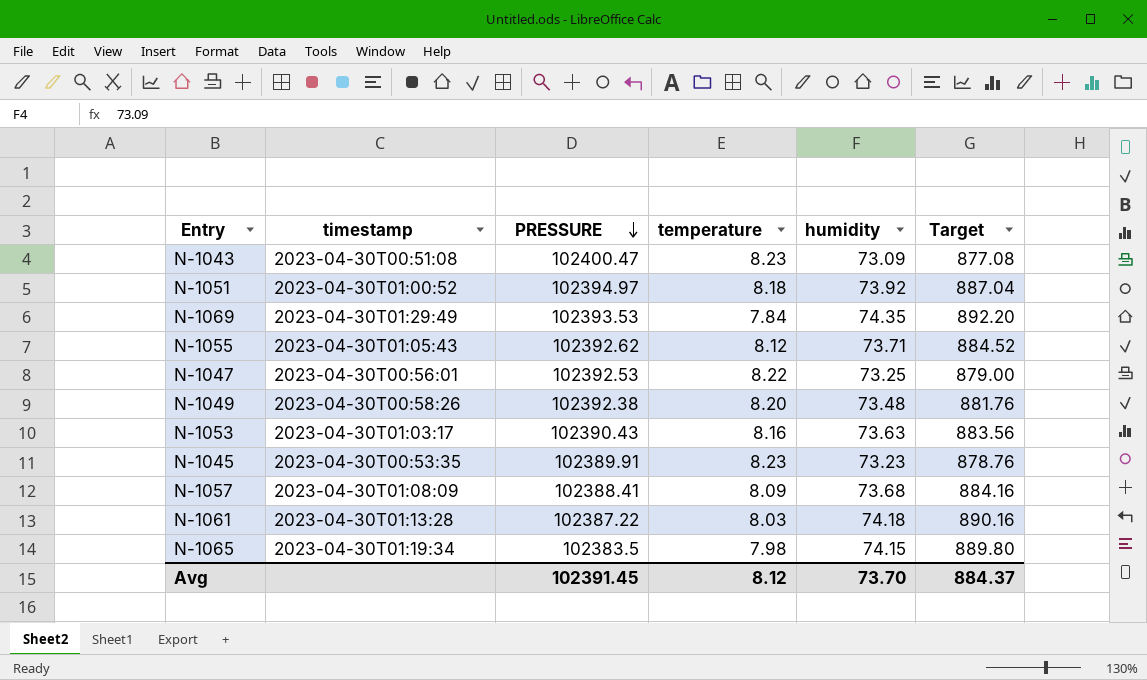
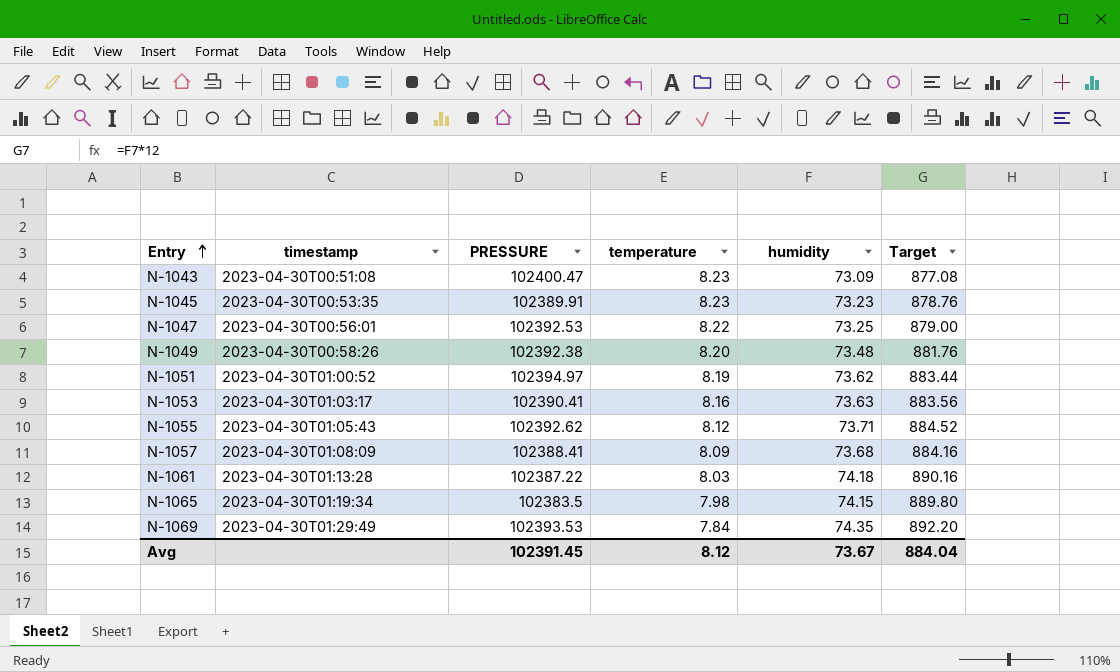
row order: PRESSURE descending -> Entry ascending
N-1051 | temperature: 8.18 -> 8.19
N-1051 | humidity: 73.92 -> 73.62
N-1051 | Target: 887.04 -> 883.44
N-1053 | PRESSURE: 102390.43 -> 102390.41
Avg | humidity: 73.70 -> 73.67
Avg | Target: 884.37 -> 884.04

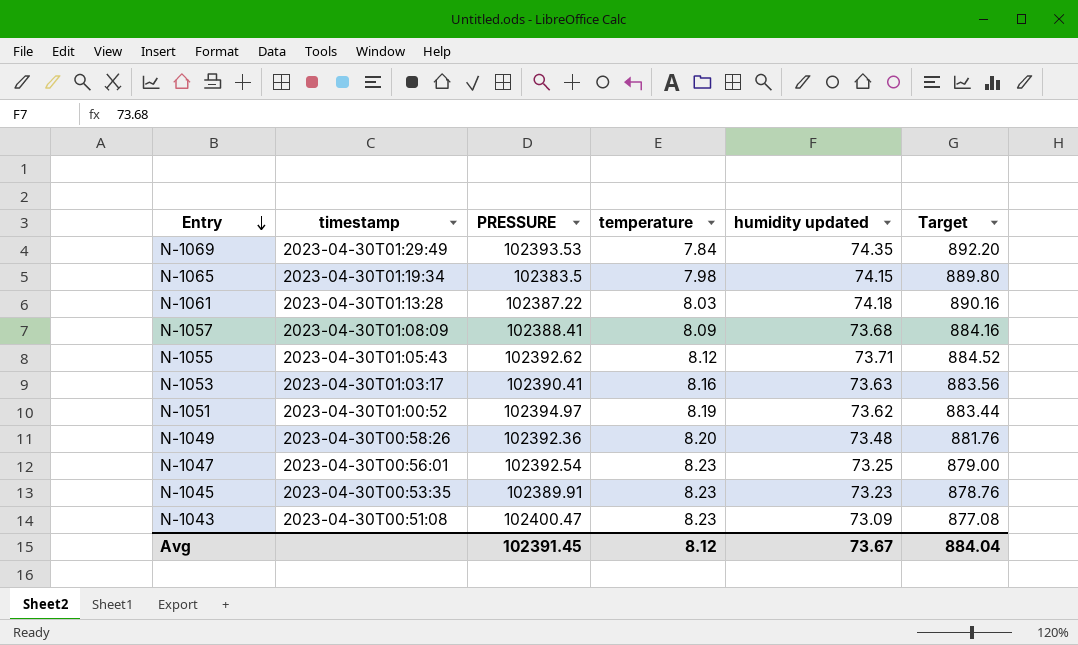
row order: Entry ascending -> Entry descending
column name: humidity -> humidity updated
N-1049 | PRESSURE: 102392.38 -> 102392.36
N-1047 | PRESSURE: 102392.53 -> 102392.54
N-1047 | temperature: 8.22 -> 8.23

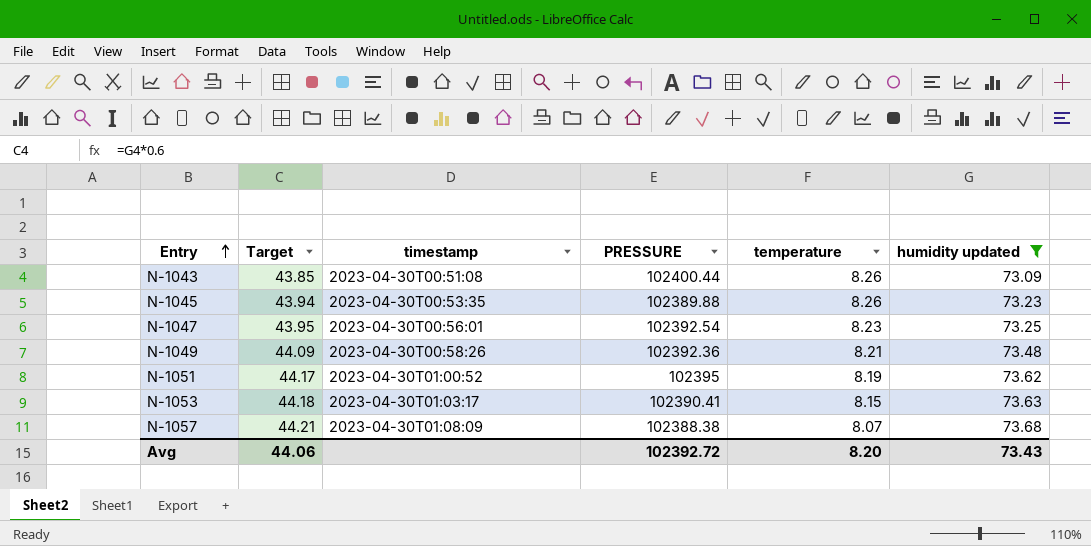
filter: none -> humidity updated <= 73.68
row order: Entry descending -> Entry ascending
column Target | formula: [humidity updated] * 12 -> [humidity updated] * 0.6
column Target | position: 6 -> 2
N-1043 | PRESSURE: 102400.47 -> 102400.44
N-1043 | temperature: 8.23 -> 8.26
N-1045 | PRESSURE: 102389.91 -> 102389.88
N-1045 | temperature: 8.23 -> 8.26
N-1049 | temperature: 8.20 -> 8.21
N-1051 | PRESSURE: 102394.97 -> 102395
N-1053 | temperature: 8.16 -> 8.15
N-1057 | PRESSURE: 102388.41 -> 102388.38
N-1057 | temperature: 8.09 -> 8.07
Avg | Target: 884.04 -> 44.06
Avg | PRESSURE: 102391.45 -> 102392.72
Avg | temperature: 8.12 -> 8.20
Avg | humidity updated: 73.67 -> 73.43

